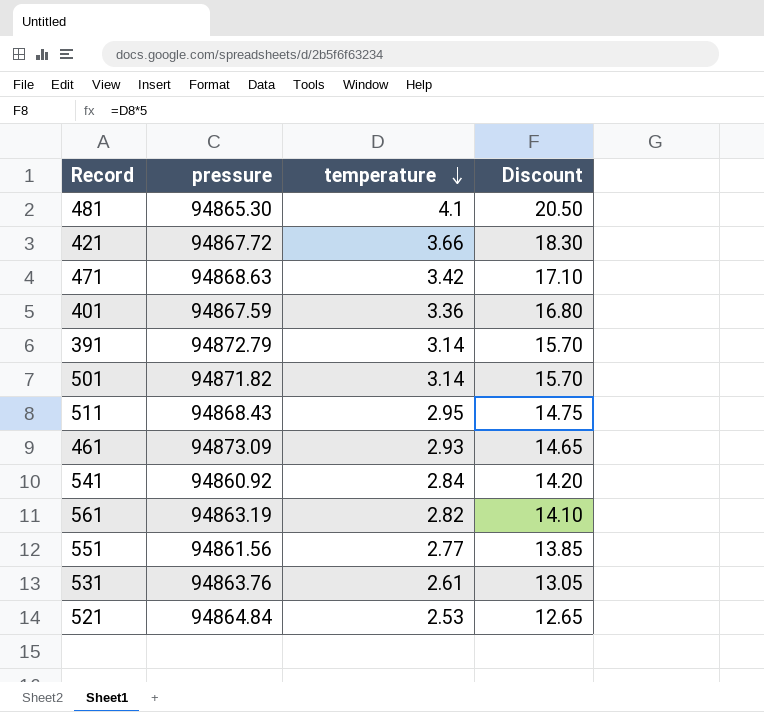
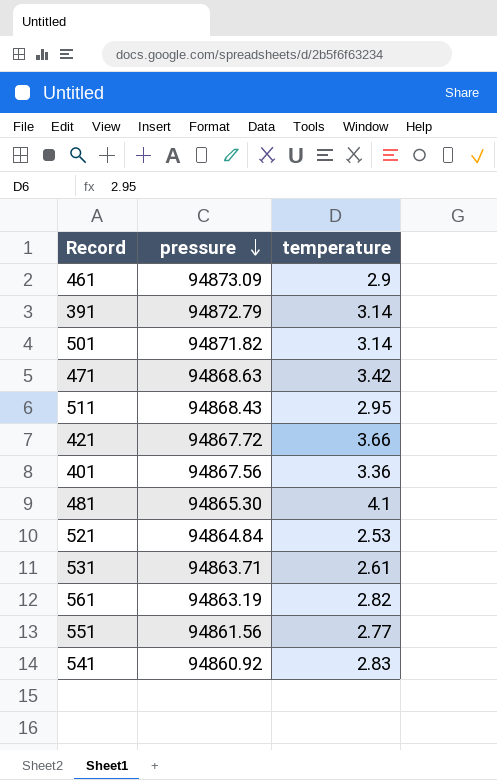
row order: temperature descending -> pressure descending
column Discount | formula: [temperature] * 5 -> none
461 | temperature: 2.93 -> 2.9
401 | pressure: 94867.59 -> 94867.56
531 | pressure: 94863.76 -> 94863.71
541 | temperature: 2.84 -> 2.83

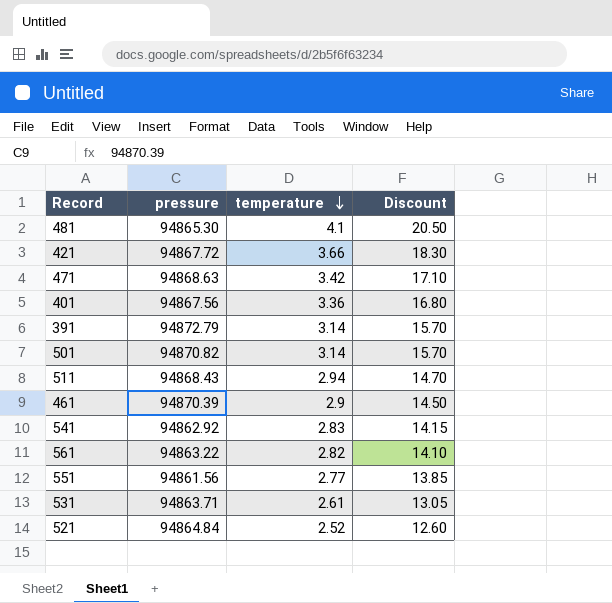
row order: pressure descending -> temperature descending
column Discount | formula: none -> [temperature] * 5
501 | pressure: 94871.82 -> 94870.82
511 | temperature: 2.95 -> 2.94
461 | pressure: 94873.09 -> 94870.39
541 | pressure: 94860.92 -> 94862.92
561 | pressure: 94863.19 -> 94863.22
521 | temperature: 2.53 -> 2.52

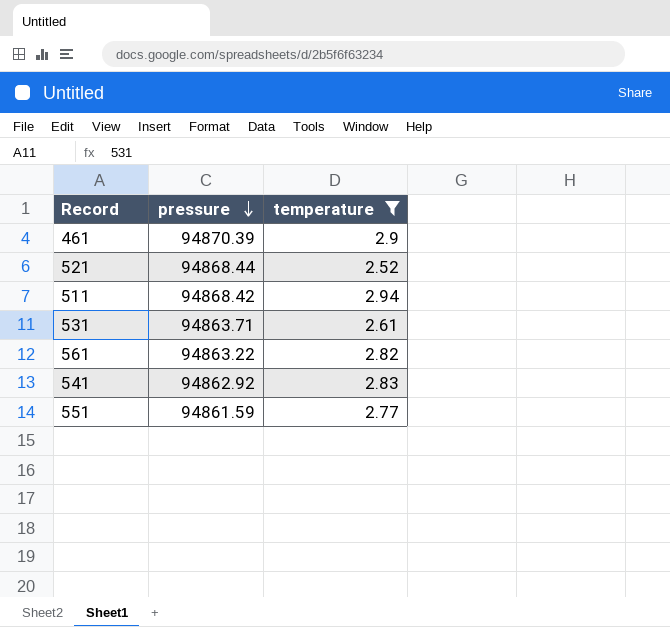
filter: none -> temperature <= 2.94
row order: temperature descending -> pressure descending
column Discount | formula: [temperature] * 5 -> none
521 | pressure: 94864.84 -> 94868.44
511 | pressure: 94868.43 -> 94868.42
551 | pressure: 94861.56 -> 94861.59

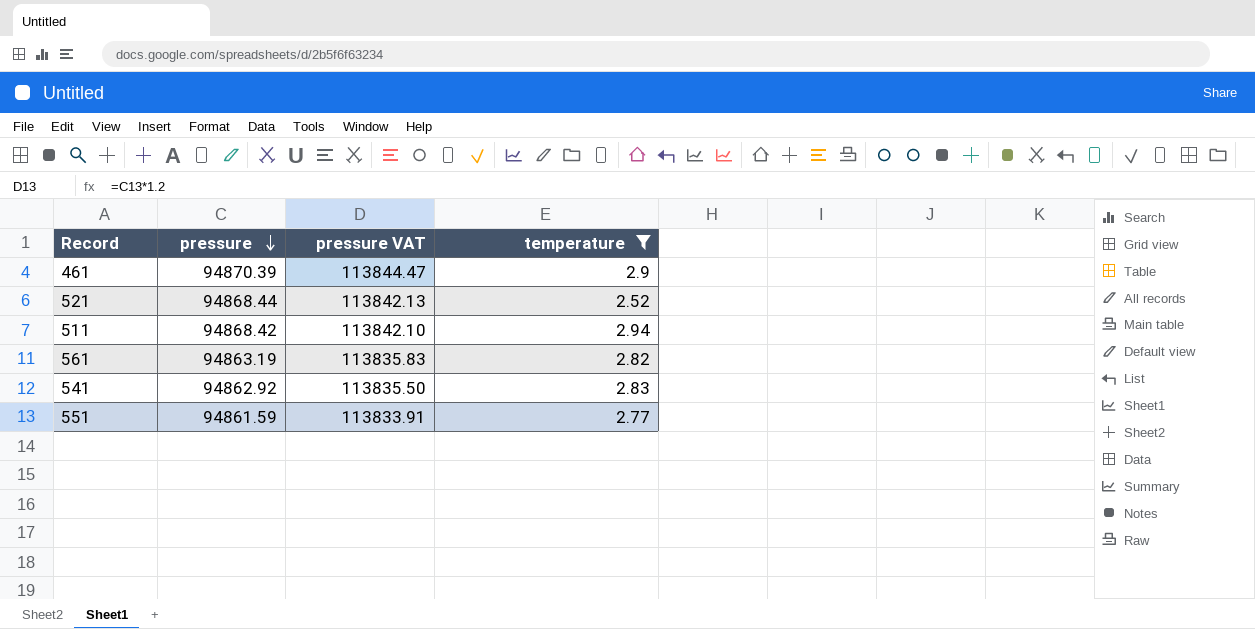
column pressure VAT | formula: none -> [pressure] * 1.2
row 531: 94863.71 | 2.61 -> none
561 | pressure: 94863.22 -> 94863.19

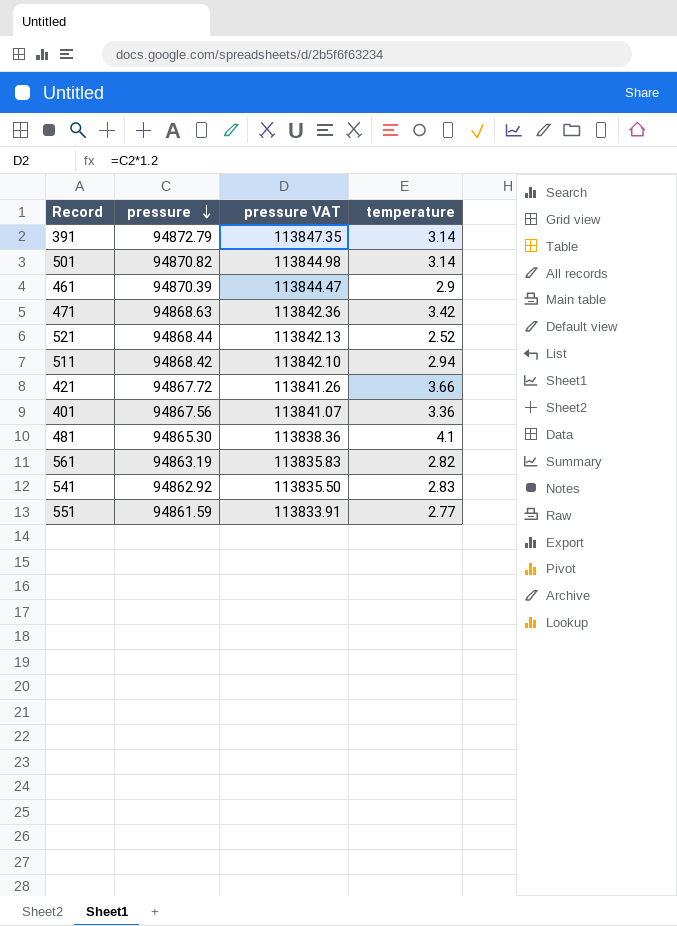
filter: temperature <= 2.94 -> none

